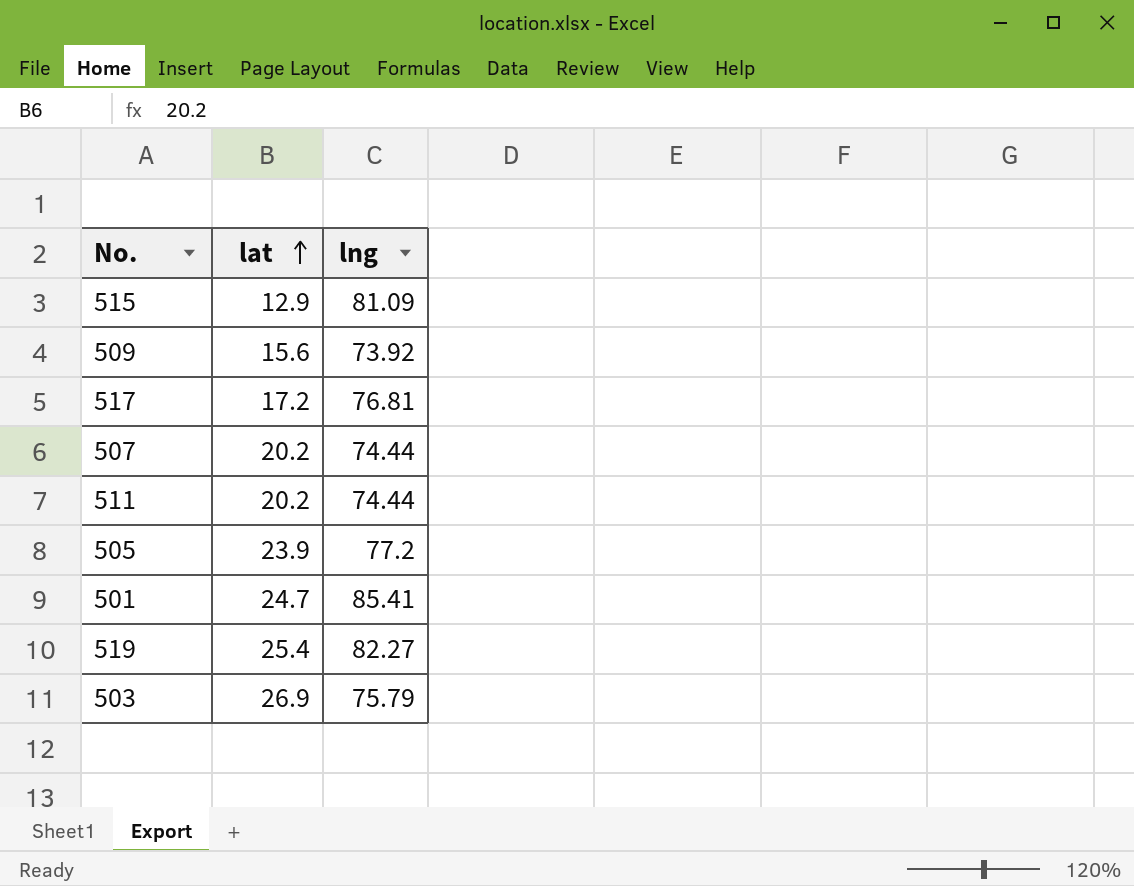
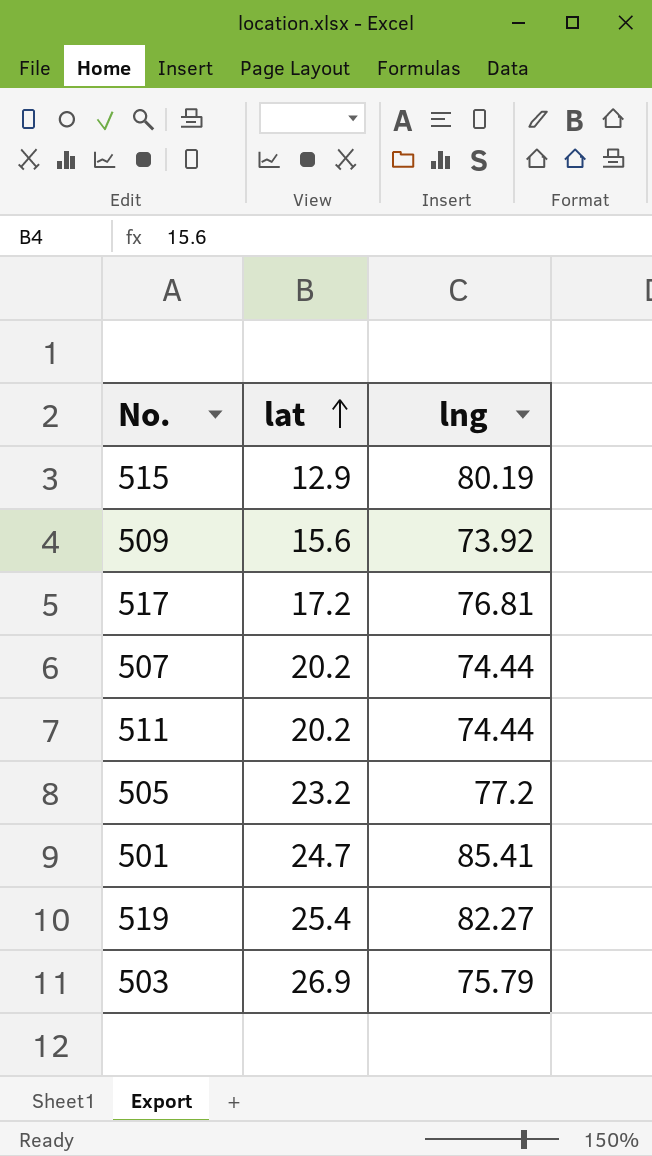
515 | lng: 81.09 -> 80.19
505 | lat: 23.9 -> 23.2

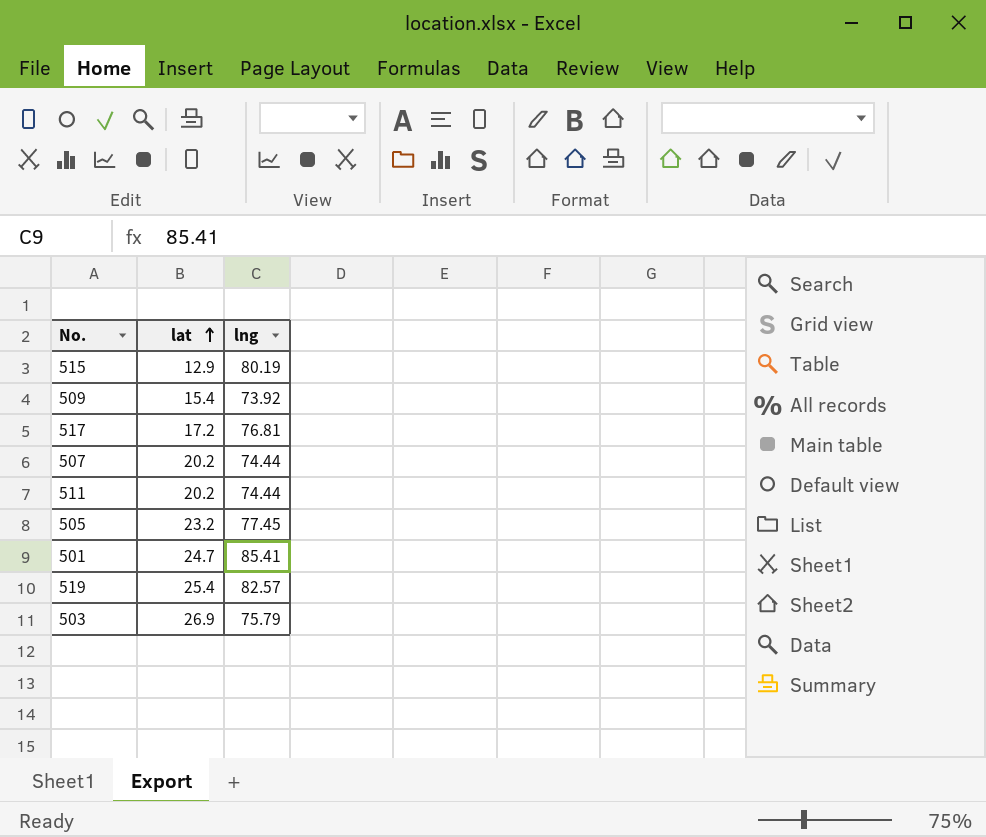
509 | lat: 15.6 -> 15.4
505 | lng: 77.2 -> 77.45
519 | lng: 82.27 -> 82.57

